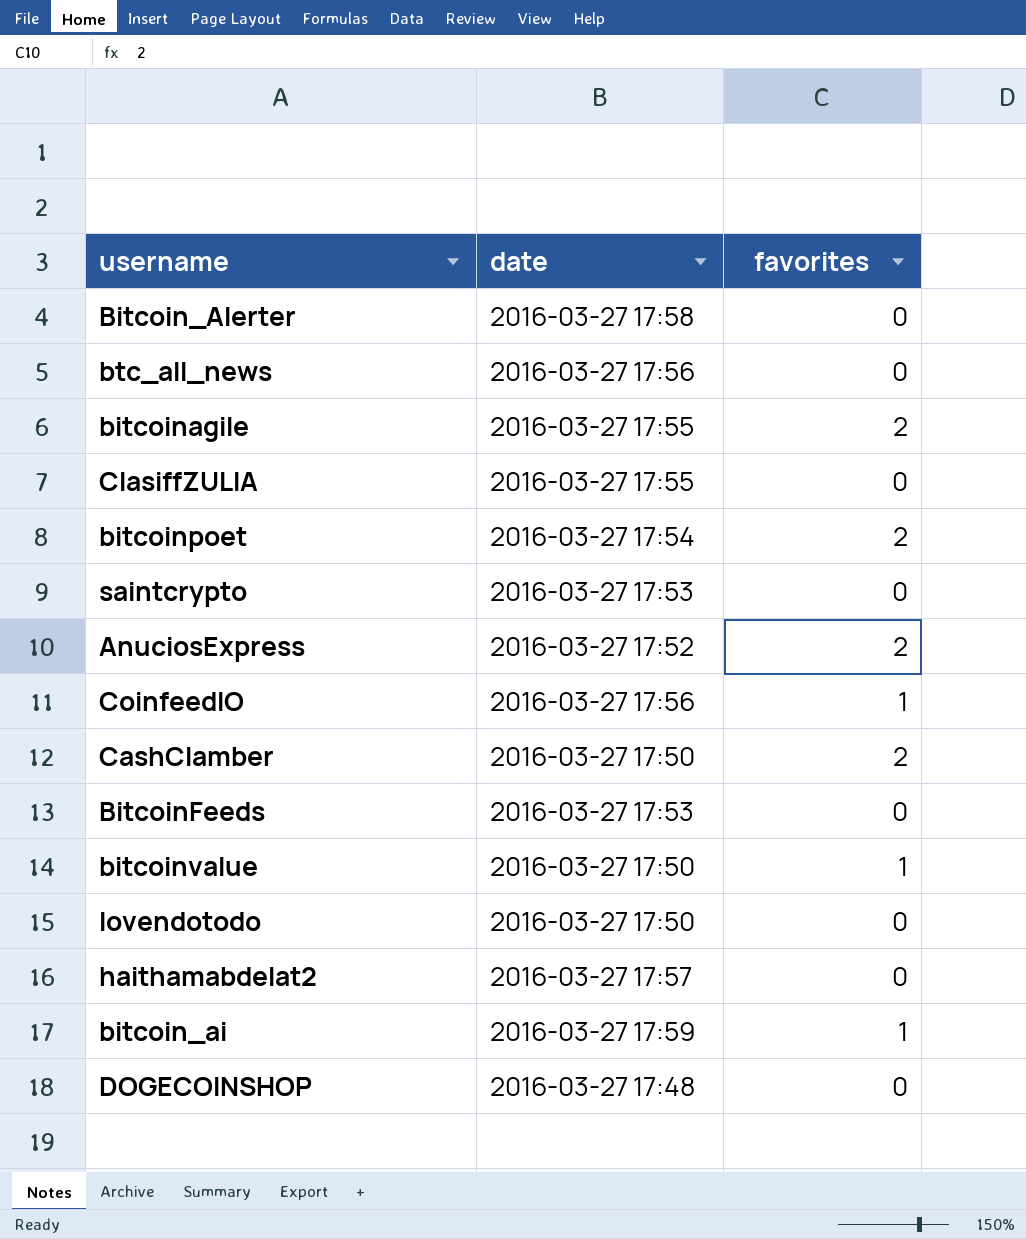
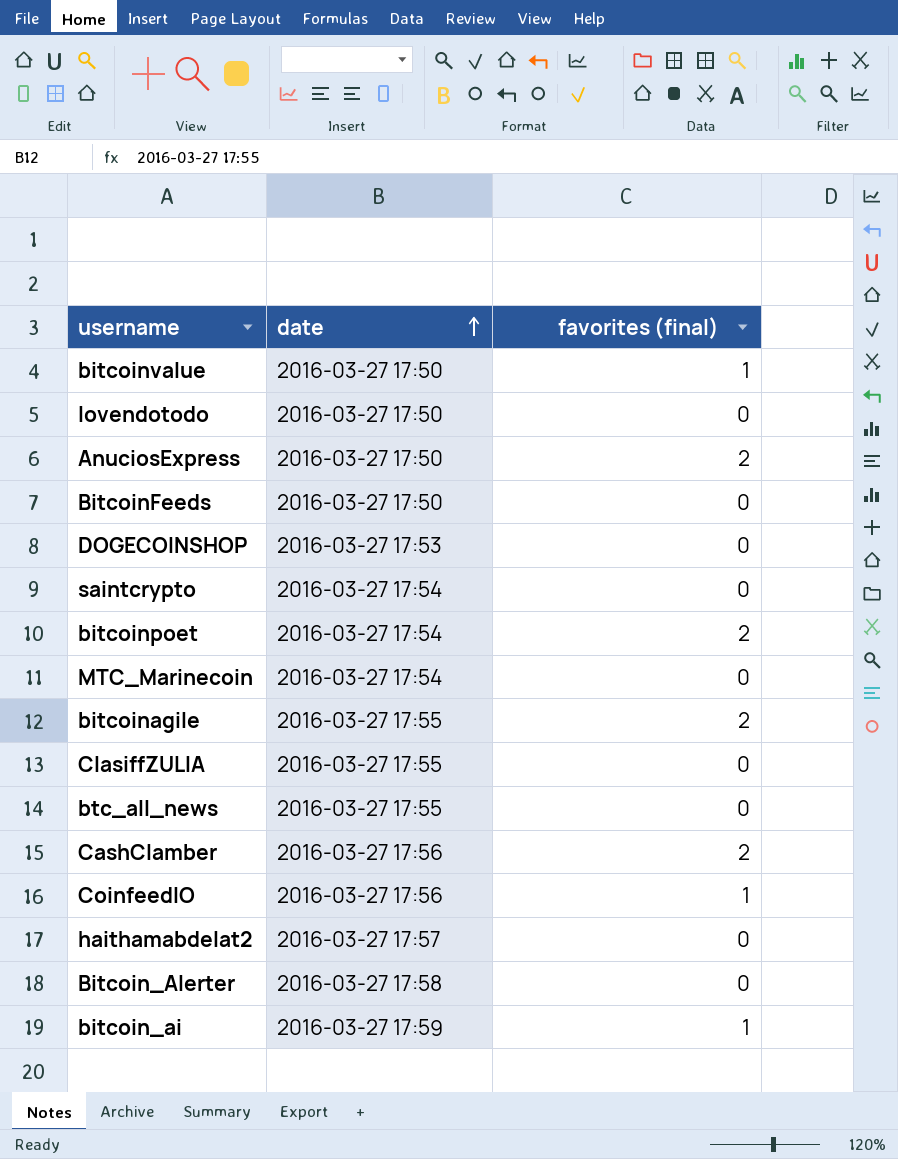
row order: none -> date ascending
column name: favorites -> favorites (final)
AnuciosExpress | date: 2016-03-27 17:52 -> 2016-03-27 17:50
BitcoinFeeds | date: 2016-03-27 17:53 -> 2016-03-27 17:50
DOGECOINSHOP | date: 2016-03-27 17:48 -> 2016-03-27 17:53
saintcrypto | date: 2016-03-27 17:53 -> 2016-03-27 17:54
row MTC_Marinecoin: none -> 2016-03-27 17:54 | 0
btc_all_news | date: 2016-03-27 17:56 -> 2016-03-27 17:55
CashClamber | date: 2016-03-27 17:50 -> 2016-03-27 17:56

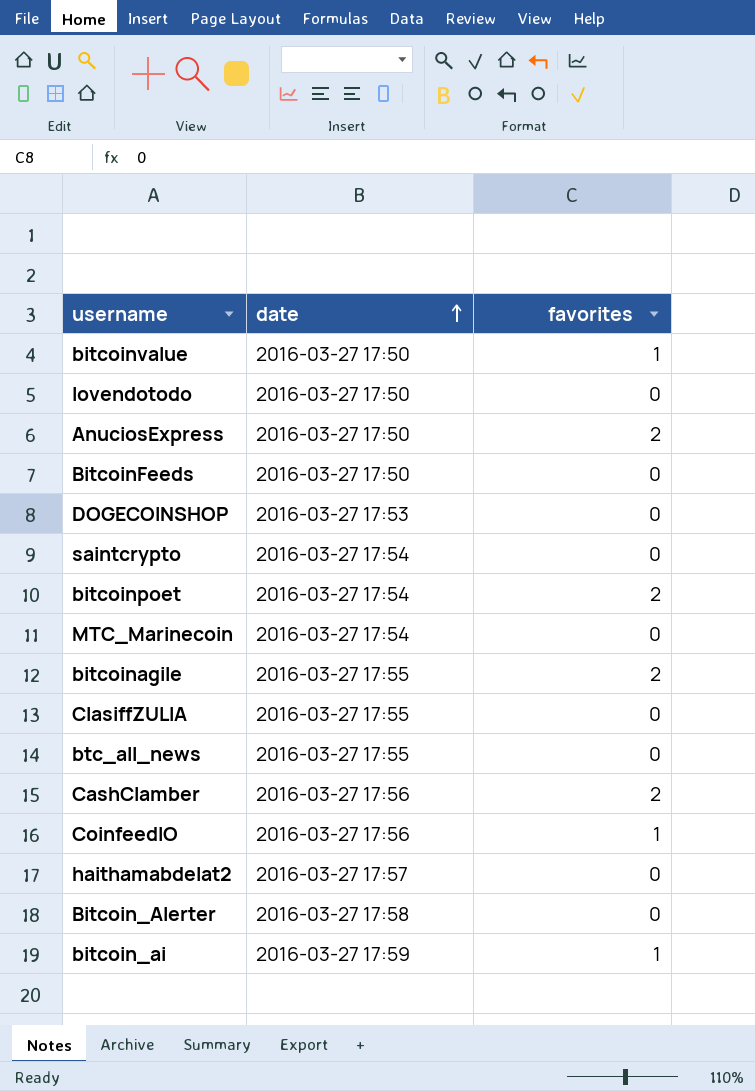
column name: favorites (final) -> favorites

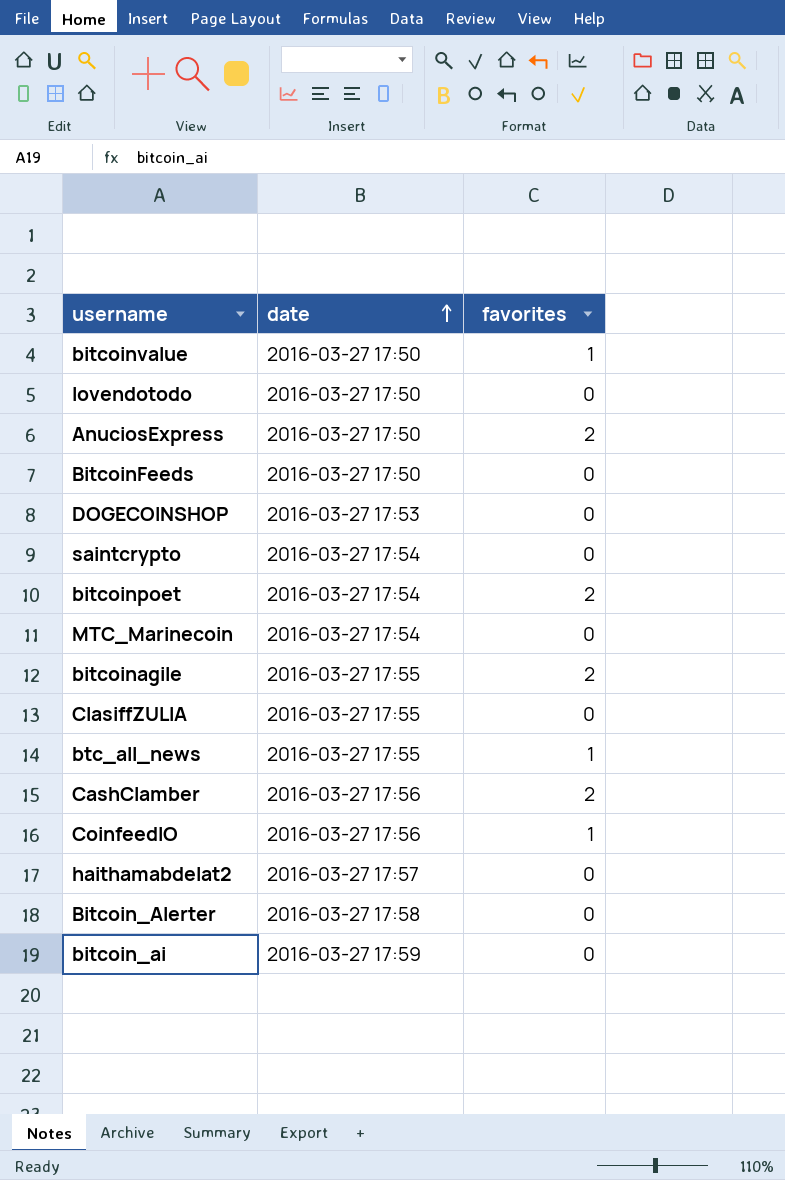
btc_all_news | favorites: 0 -> 1
bitcoin_ai | favorites: 1 -> 0

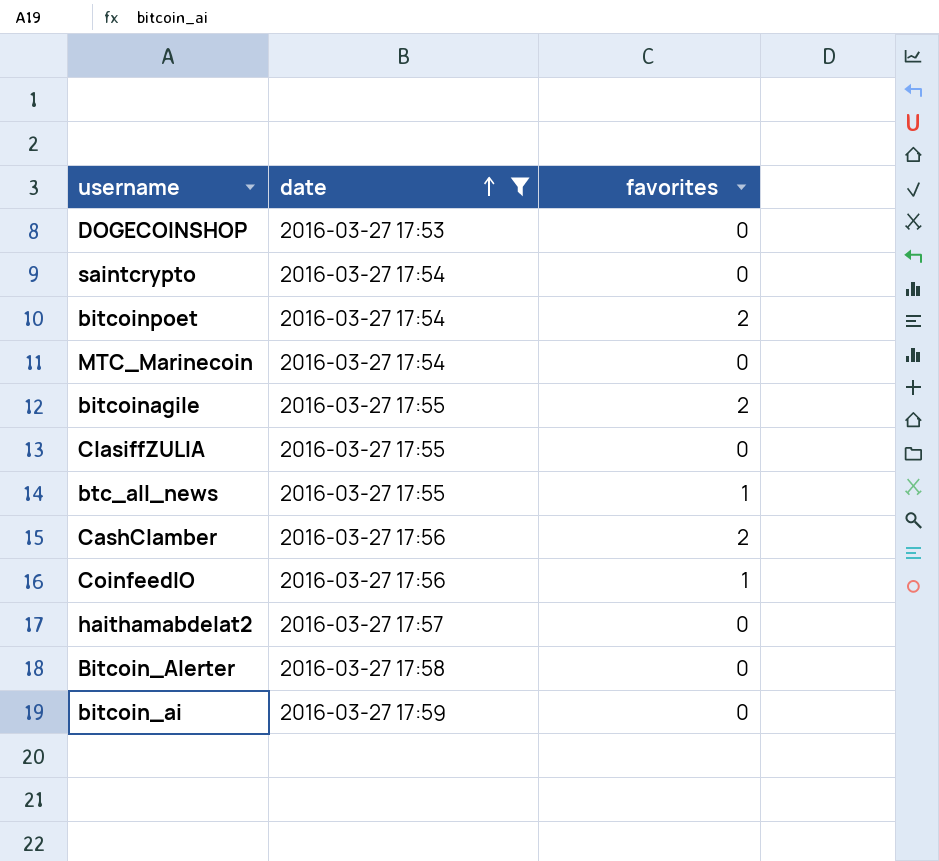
filter: none -> date != 2016-03-27 17:50

